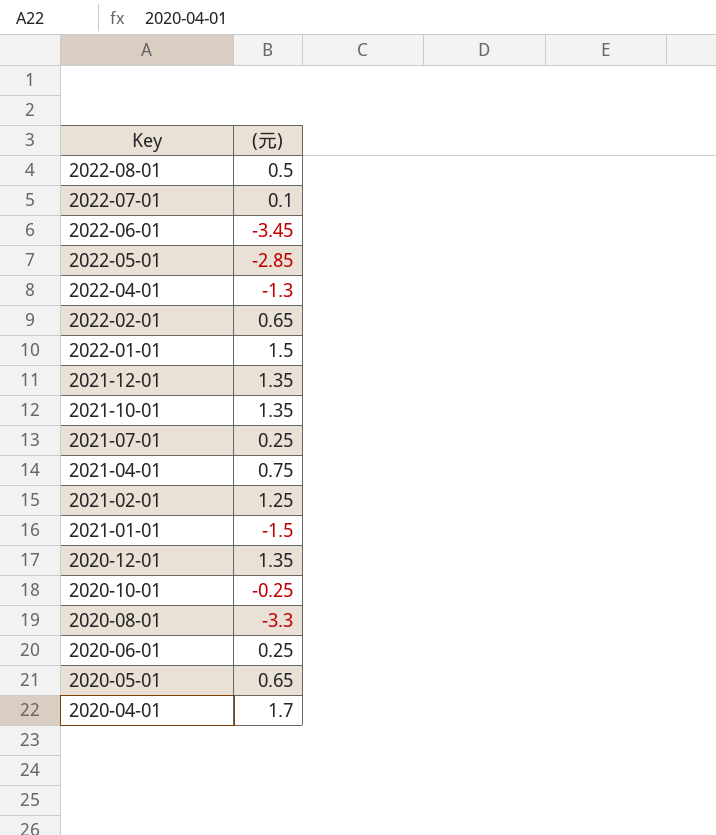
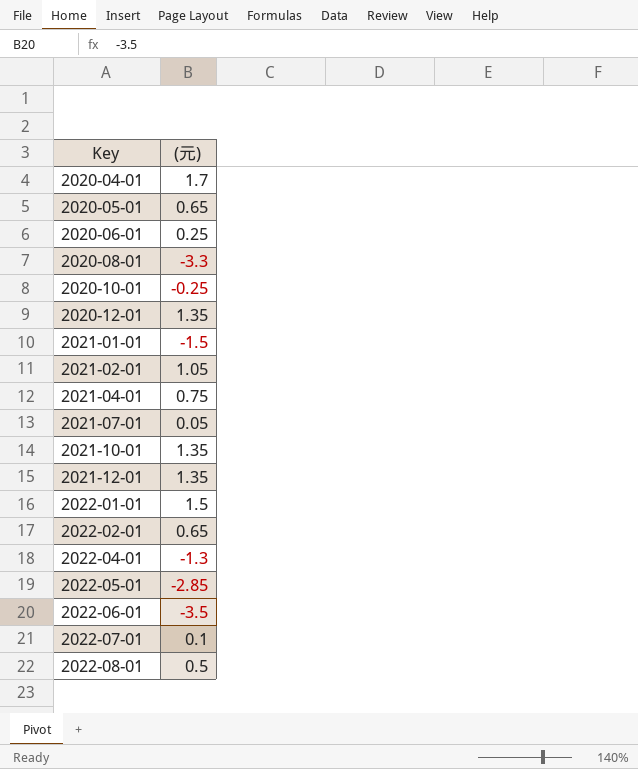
row order: Key descending -> Key ascending
2021-02-01 | (元): 1.25 -> 1.05
2021-07-01 | (元): 0.25 -> 0.05
2022-06-01 | (元): -3.45 -> -3.5

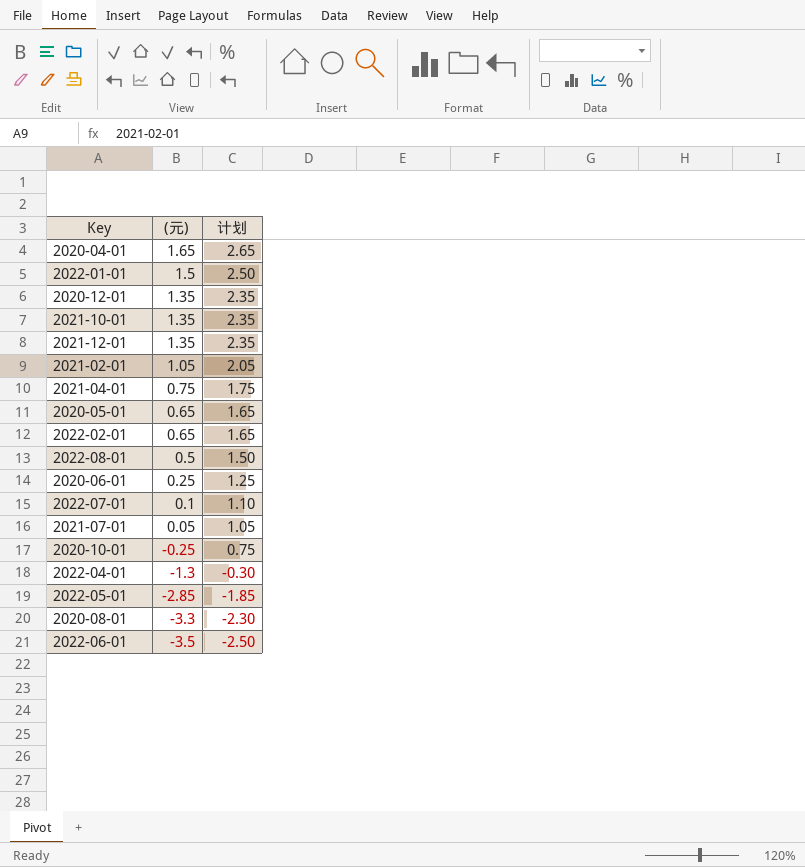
row order: Key ascending -> (元) descending
column 计划 | formula: none -> [(元)] + 1
row 2021-01-01: -1.5 -> none
2020-04-01 | (元): 1.7 -> 1.65

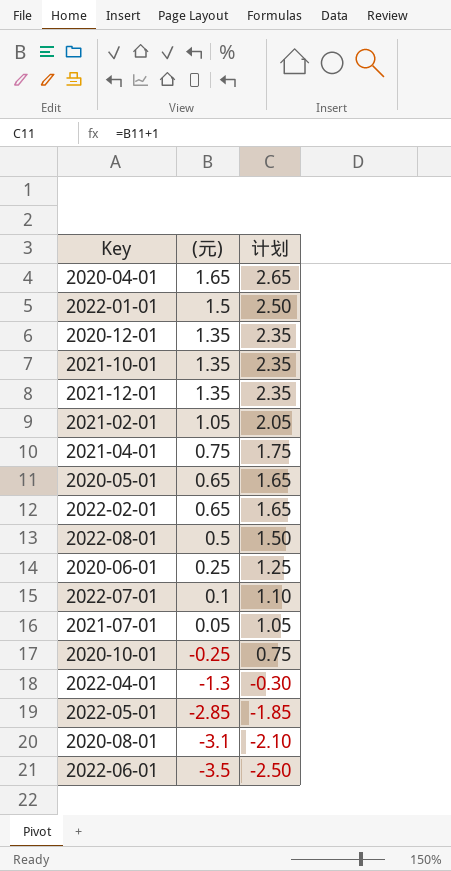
2020-08-01 | (元): -3.3 -> -3.1
2020-08-01 | 计划: -2.30 -> -2.10

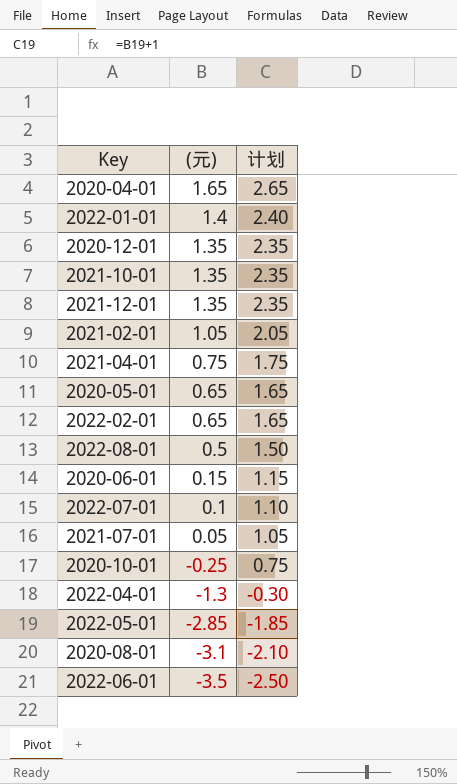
2022-01-01 | (元): 1.5 -> 1.4
2022-01-01 | 计划: 2.50 -> 2.40
2020-06-01 | (元): 0.25 -> 0.15
2020-06-01 | 计划: 1.25 -> 1.15

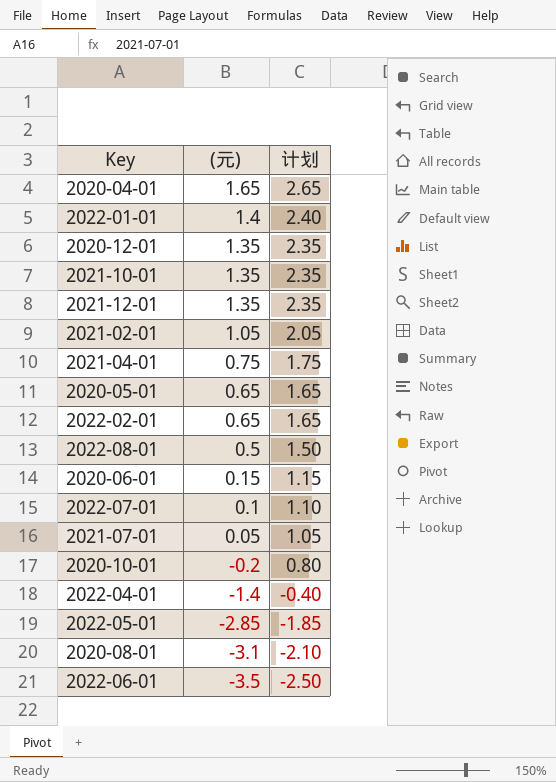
2020-10-01 | (元): -0.25 -> -0.2
2020-10-01 | 计划: 0.75 -> 0.80
2022-04-01 | (元): -1.3 -> -1.4
2022-04-01 | 计划: -0.30 -> -0.40

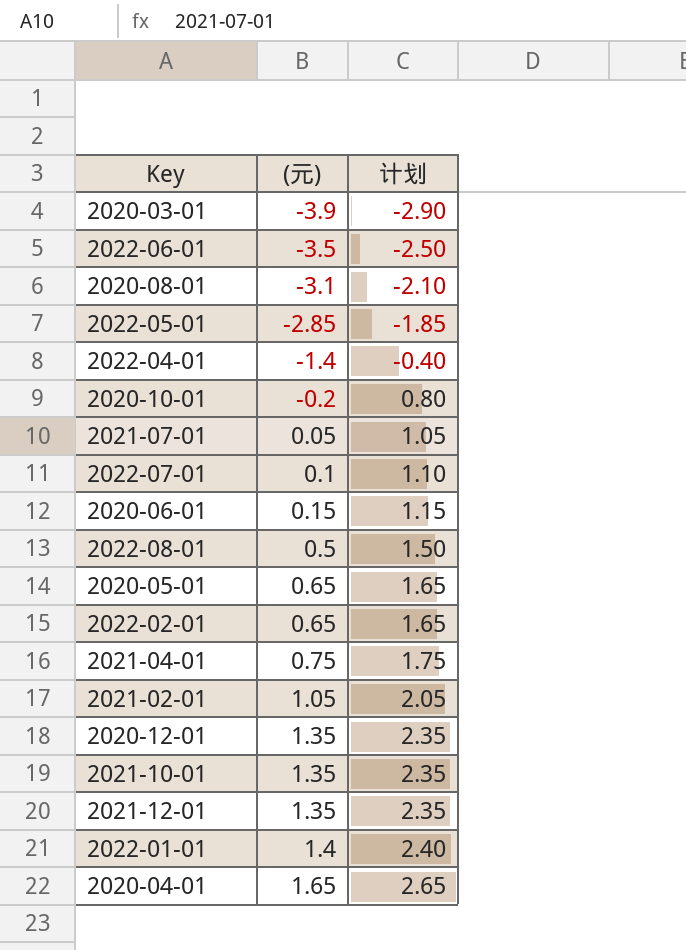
row order: (元) descending -> (元) ascending
row 2020-03-01: none -> -3.9 | -2.90

